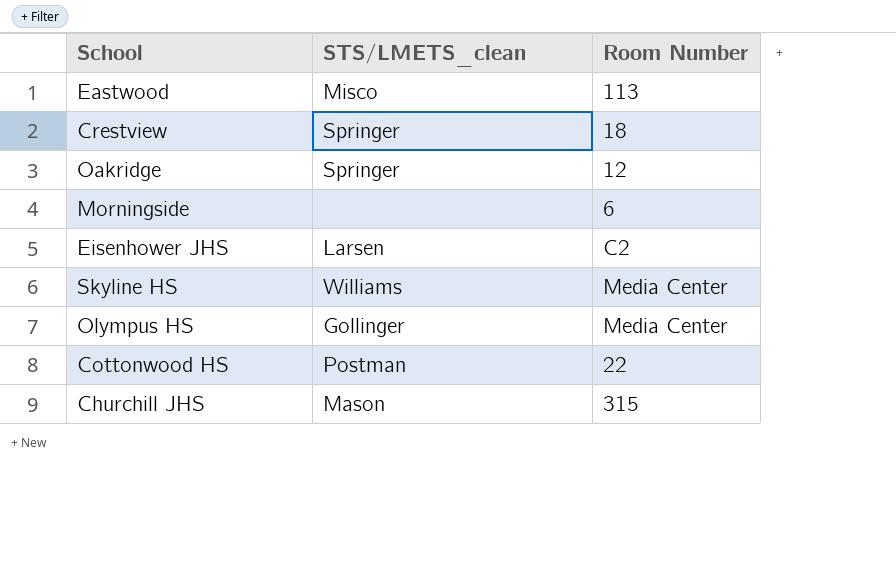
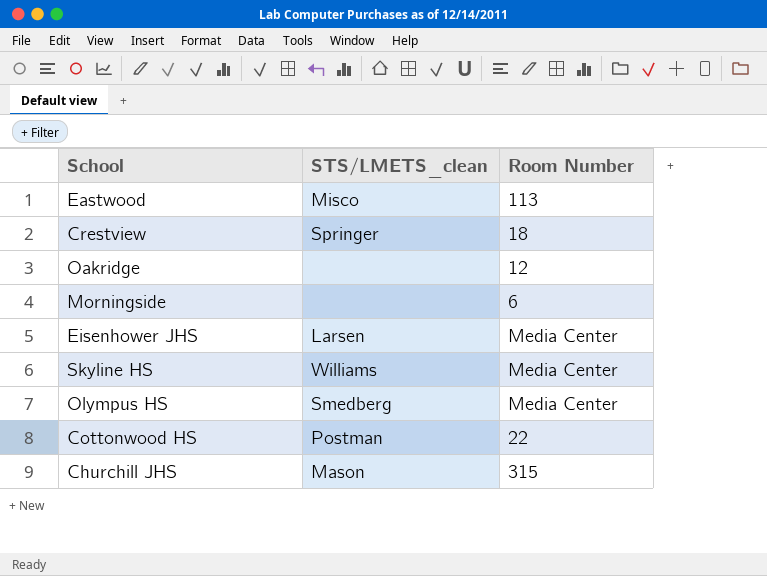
Oakridge | STS/LMETS_clean: Springer -> none
Eisenhower JHS | Room Number: C2 -> Media Center
Olympus HS | STS/LMETS_clean: Gollinger -> Smedberg

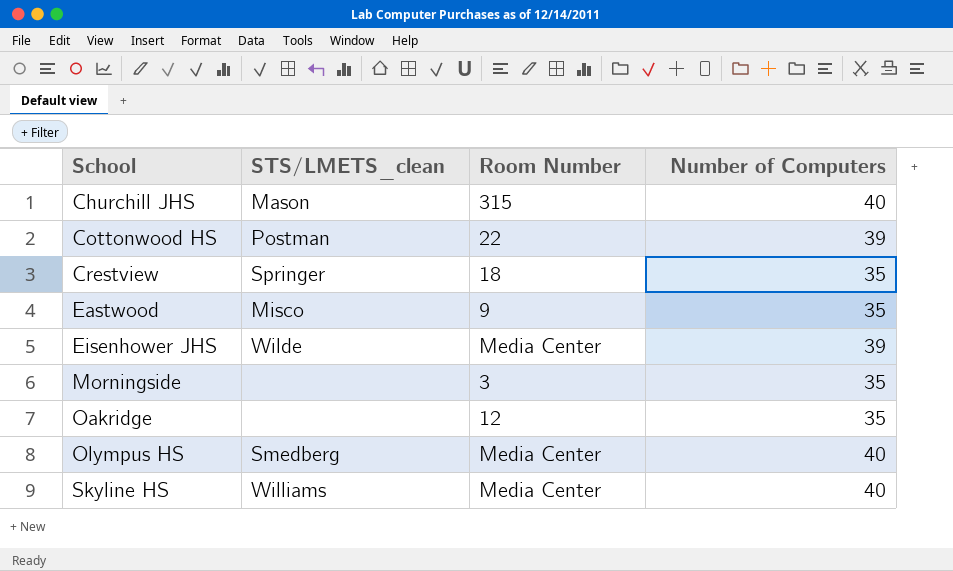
row order: none -> School ascending
column Number of Computers | position: none -> 4
Eastwood | Room Number: 113 -> 9
Eisenhower JHS | STS/LMETS_clean: Larsen -> Wilde
Morningside | Room Number: 6 -> 3

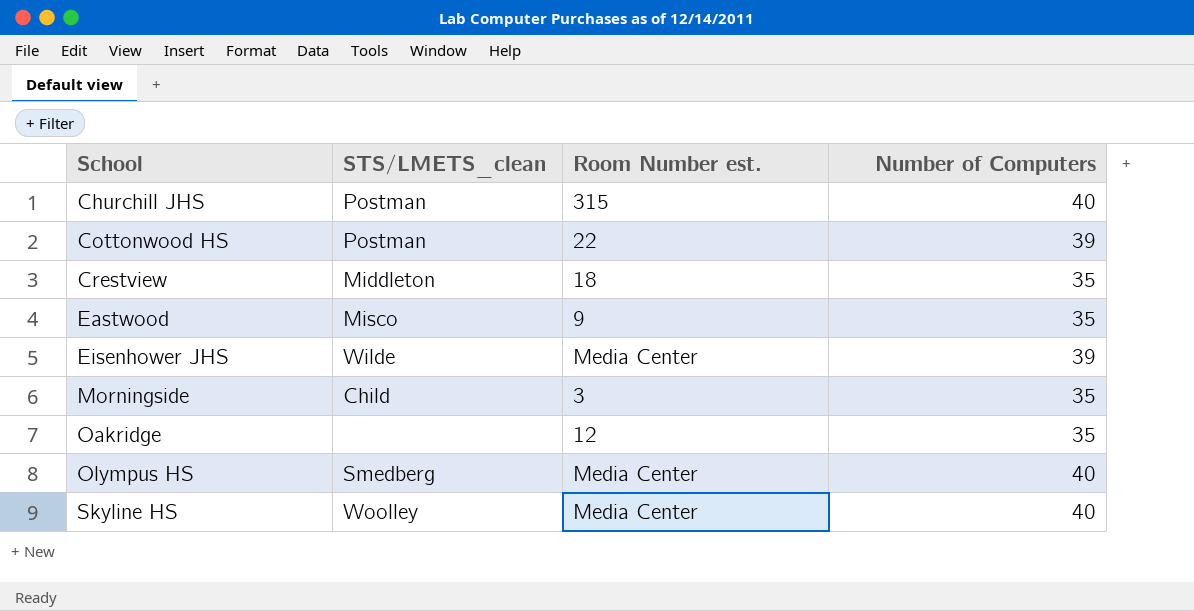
column name: Room Number -> Room Number est.
Churchill JHS | STS/LMETS_clean: Mason -> Postman
Crestview | STS/LMETS_clean: Springer -> Middleton
Morningside | STS/LMETS_clean: none -> Child
Skyline HS | STS/LMETS_clean: Williams -> Woolley

